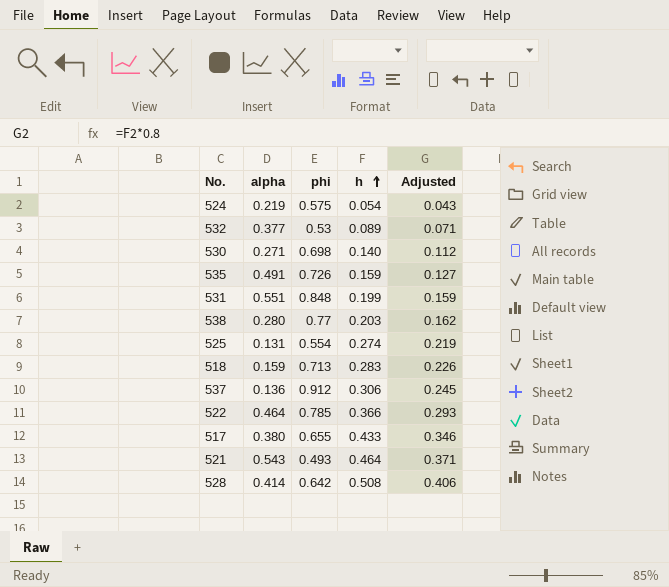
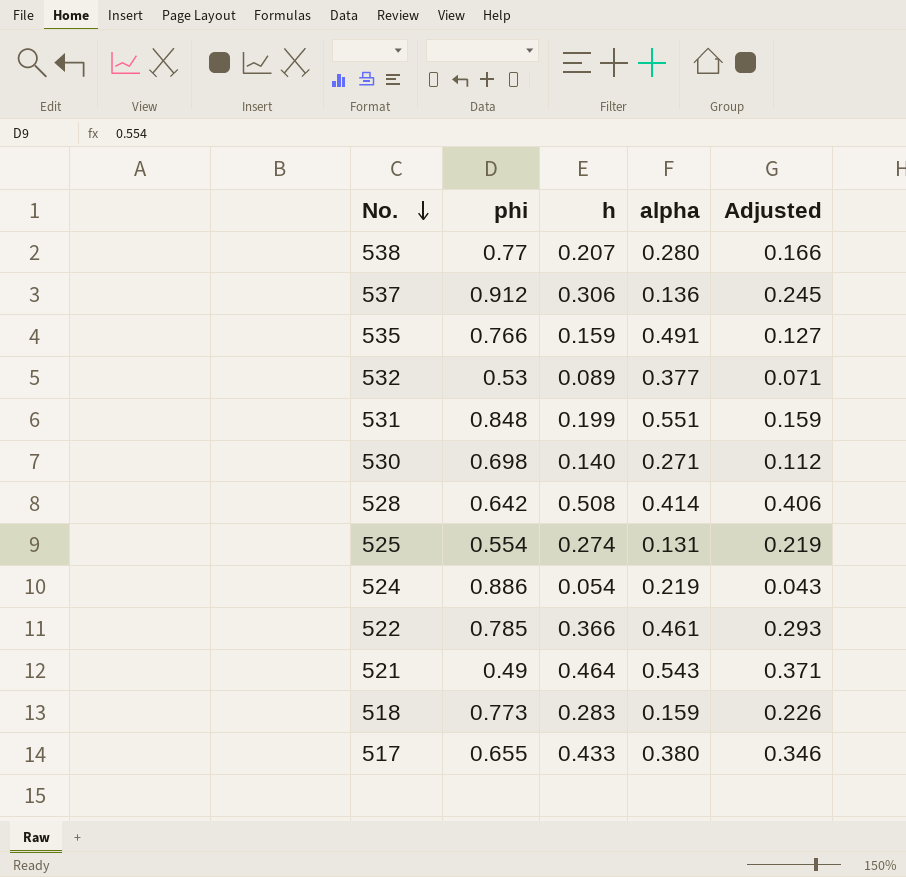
row order: h ascending -> No. descending
column alpha | position: 2 -> 4
538 | h: 0.203 -> 0.207
538 | Adjusted: 0.162 -> 0.166
535 | phi: 0.726 -> 0.766
524 | phi: 0.575 -> 0.886
522 | alpha: 0.464 -> 0.461
521 | phi: 0.493 -> 0.49
518 | phi: 0.713 -> 0.773

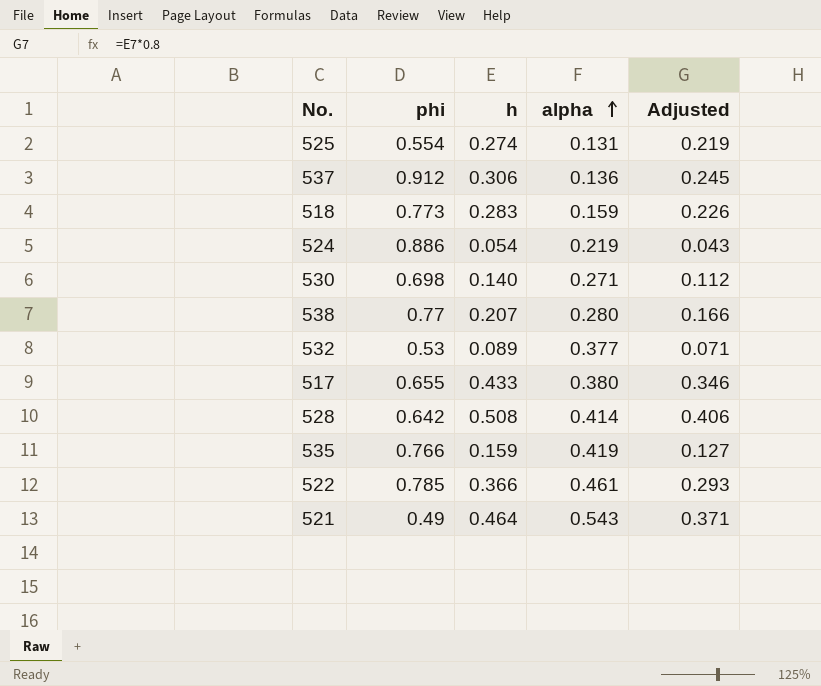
row order: No. descending -> alpha ascending
row 531: 0.848 | 0.199 | 0.551 | 0.159 -> none
535 | alpha: 0.491 -> 0.419

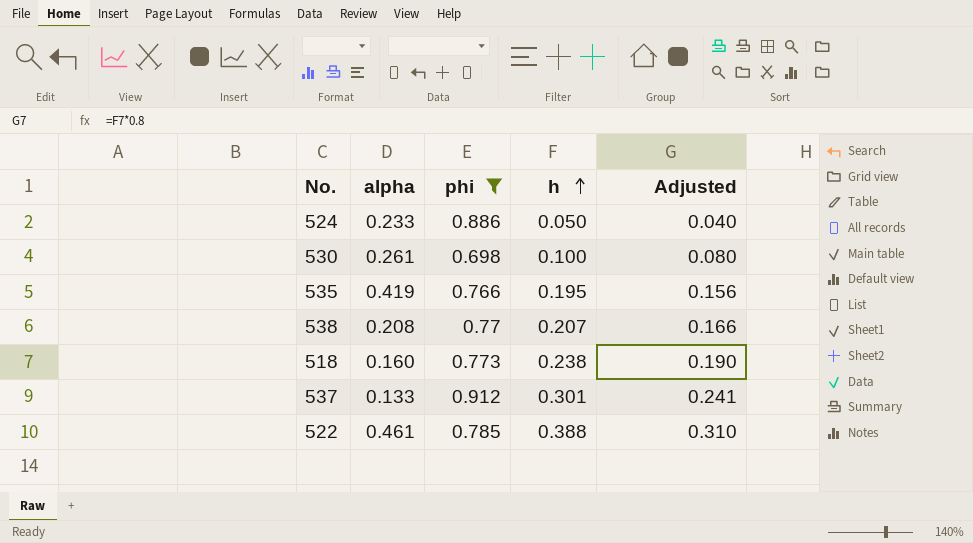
filter: none -> phi >= 0.698
row order: alpha ascending -> h ascending
column alpha | position: 4 -> 2
524 | alpha: 0.219 -> 0.233
524 | h: 0.054 -> 0.050
524 | Adjusted: 0.043 -> 0.040
530 | alpha: 0.271 -> 0.261
530 | h: 0.140 -> 0.100
530 | Adjusted: 0.112 -> 0.080
535 | h: 0.159 -> 0.195
535 | Adjusted: 0.127 -> 0.156
538 | alpha: 0.280 -> 0.208
518 | alpha: 0.159 -> 0.160
518 | h: 0.283 -> 0.238
518 | Adjusted: 0.226 -> 0.190
537 | alpha: 0.136 -> 0.133
537 | h: 0.306 -> 0.301
537 | Adjusted: 0.245 -> 0.241
522 | h: 0.366 -> 0.388
522 | Adjusted: 0.293 -> 0.310

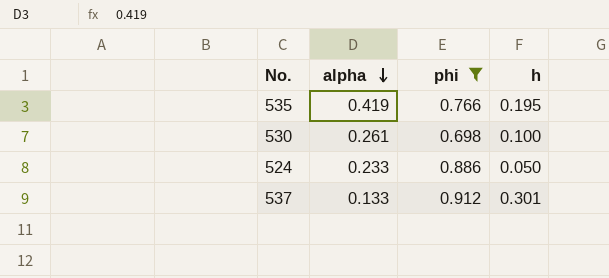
row order: h ascending -> alpha descending
column Adjusted | formula: [h] * 0.8 -> none
row 538: 0.208 | 0.77 | 0.207 | 0.166 -> none
row 518: 0.160 | 0.773 | 0.238 | 0.190 -> none
row 522: 0.461 | 0.785 | 0.388 | 0.310 -> none

